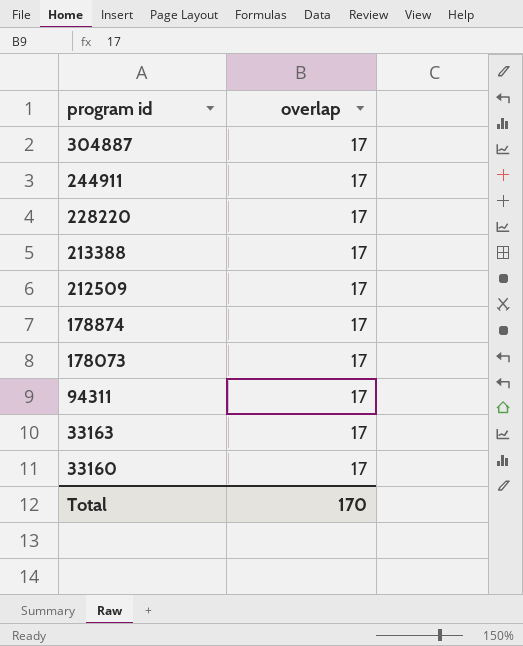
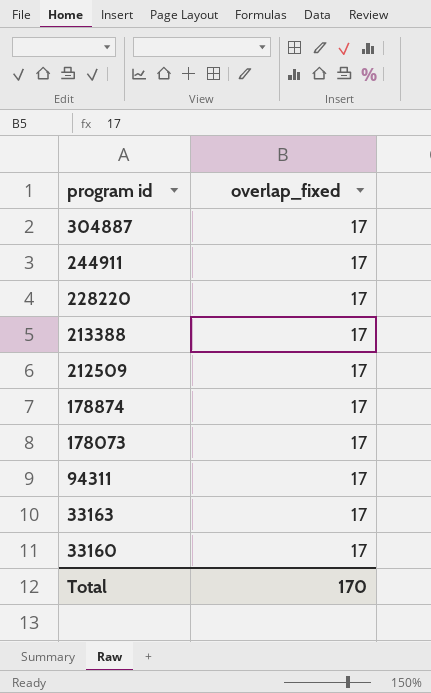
column name: overlap -> overlap_fixed

